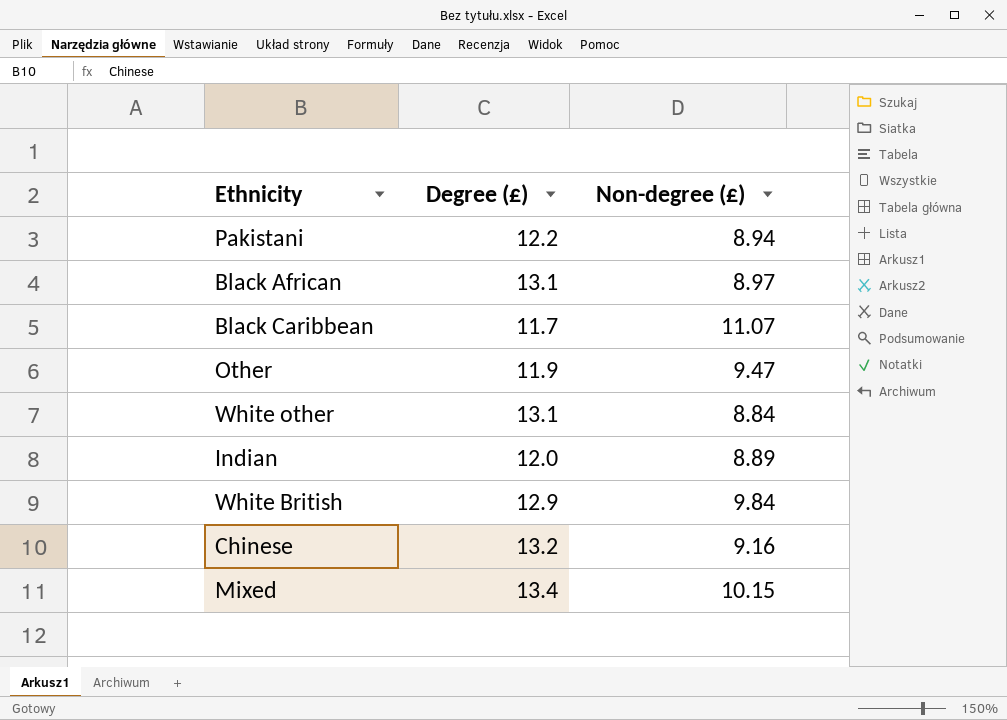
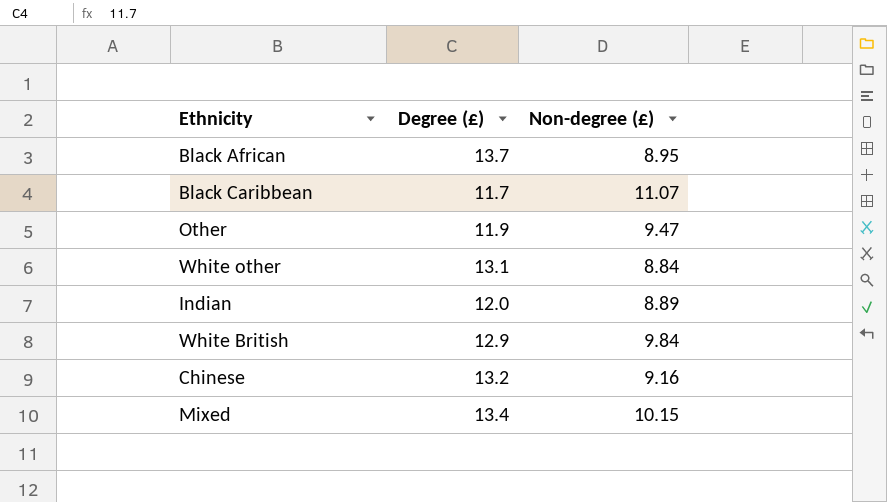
row Pakistani: 12.2 | 8.94 -> none
Black African | Degree (£): 13.1 -> 13.7
Black African | Non-degree (£): 8.97 -> 8.95

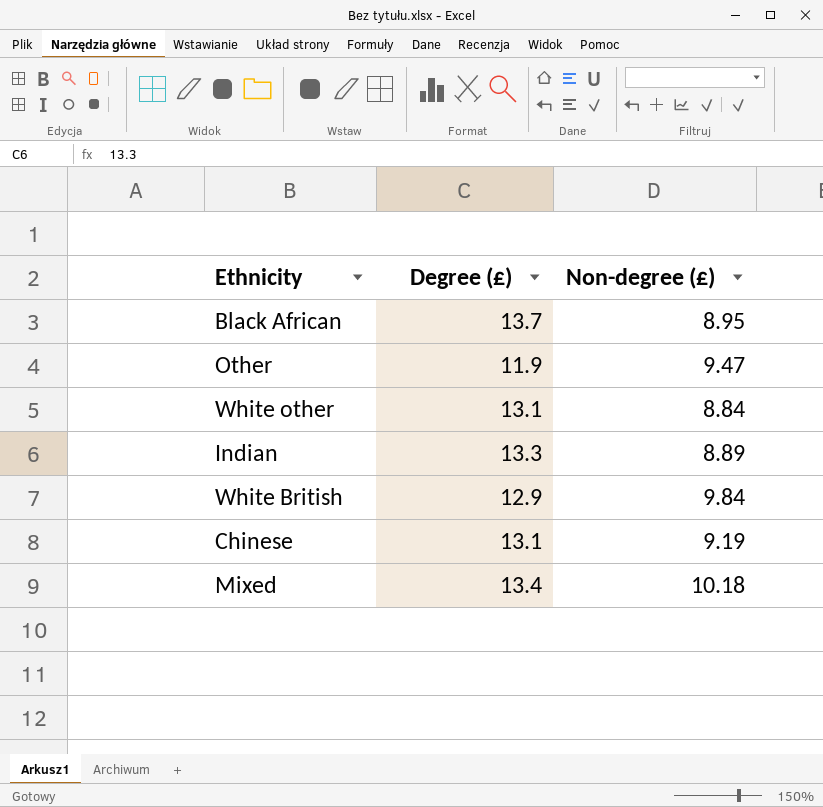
row Black Caribbean: 11.7 | 11.07 -> none
Indian | Degree (£): 12.0 -> 13.3
Chinese | Degree (£): 13.2 -> 13.1
Chinese | Non-degree (£): 9.16 -> 9.19
Mixed | Non-degree (£): 10.15 -> 10.18

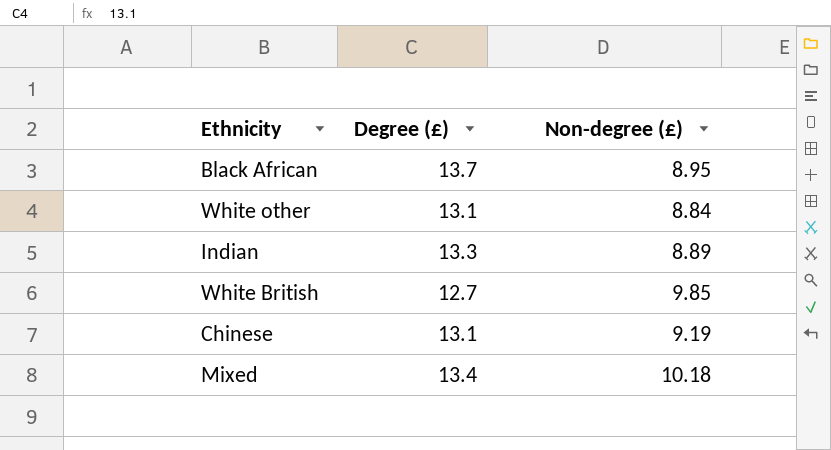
row Other: 11.9 | 9.47 -> none
White British | Degree (£): 12.9 -> 12.7
White British | Non-degree (£): 9.84 -> 9.85

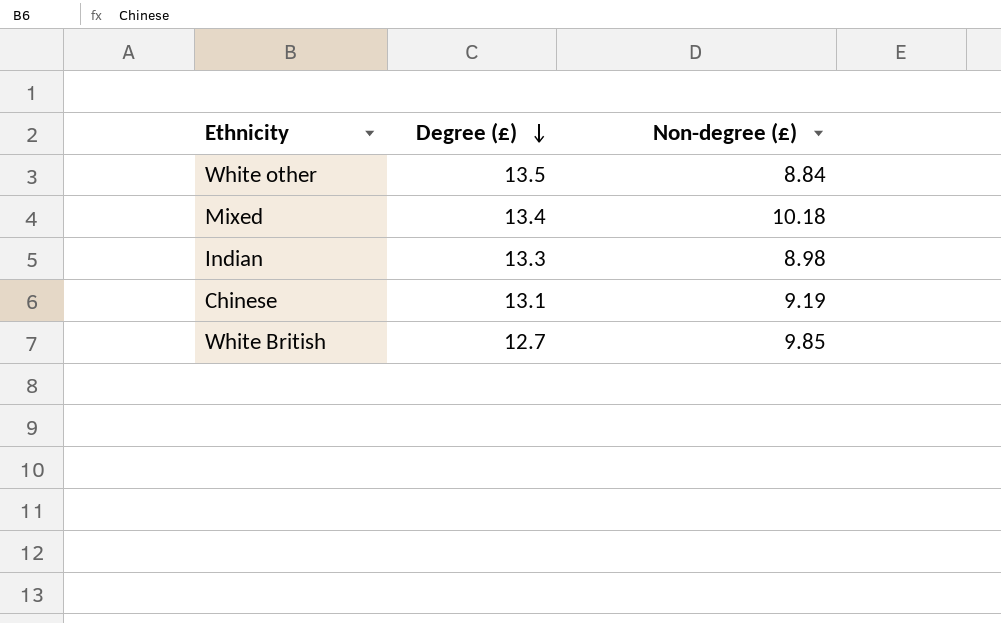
row order: none -> Degree (£) descending
row Black African: 13.7 | 8.95 -> none
White other | Degree (£): 13.1 -> 13.5
Indian | Non-degree (£): 8.89 -> 8.98

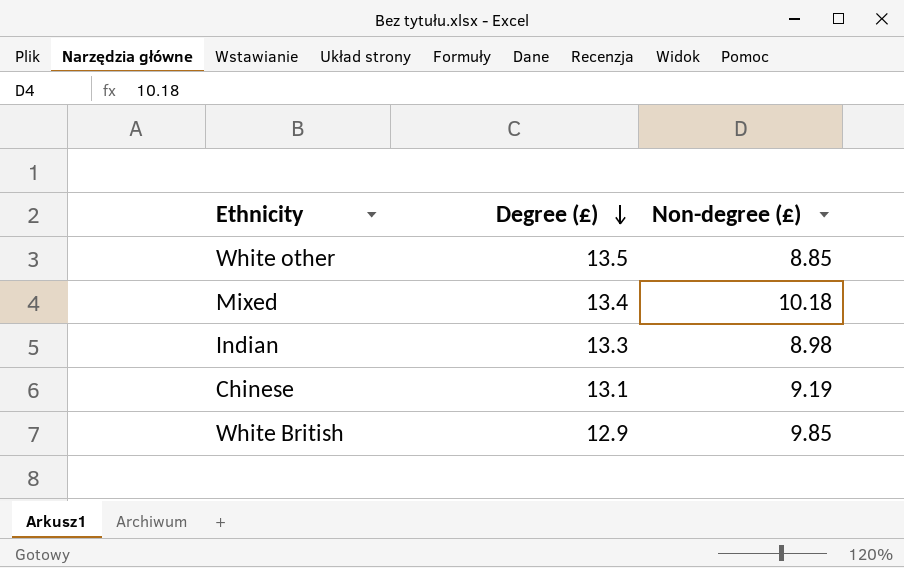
White other | Non-degree (£): 8.84 -> 8.85
White British | Degree (£): 12.7 -> 12.9

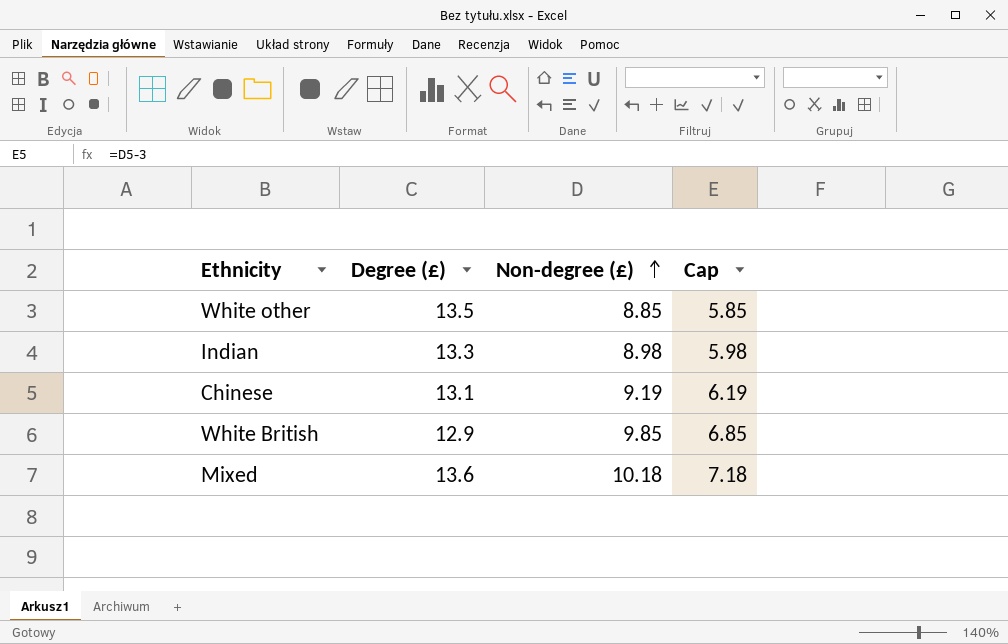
row order: Degree (£) descending -> Non-degree (£) ascending
column Cap | formula: none -> [Non-degree (£)] - 3
Mixed | Degree (£): 13.4 -> 13.6

